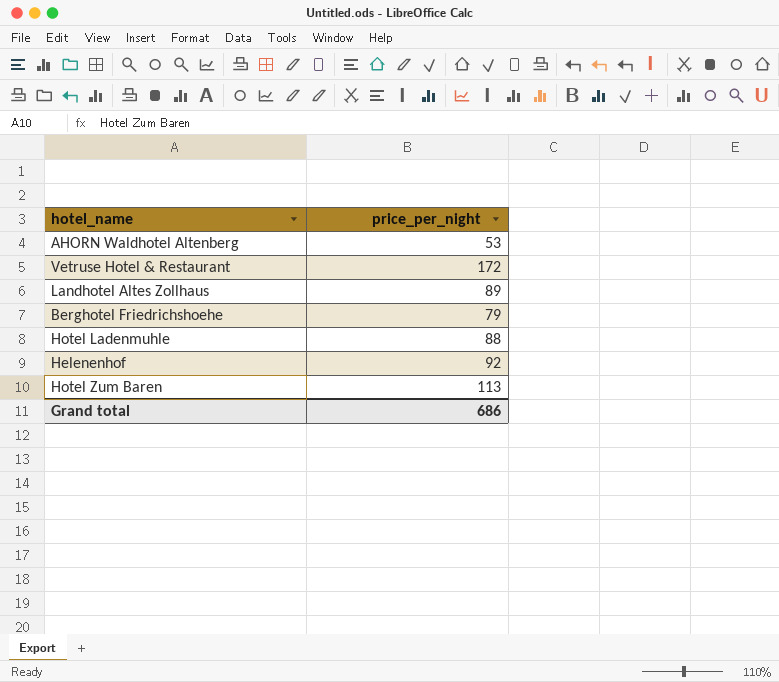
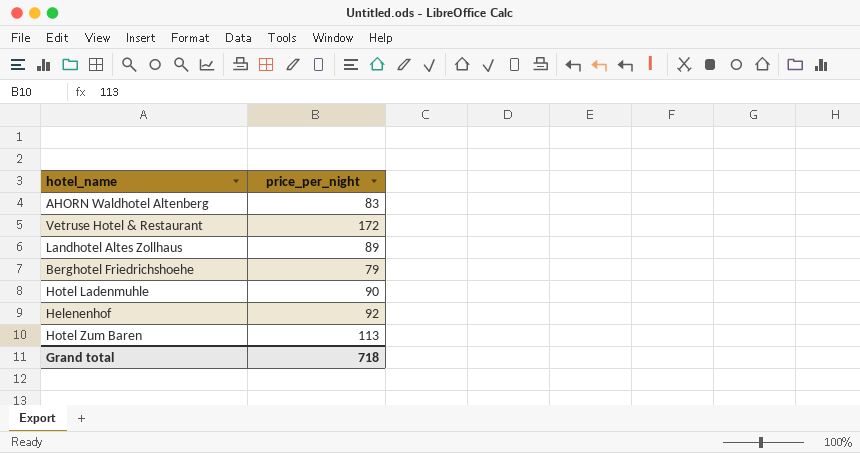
AHORN Waldhotel Altenberg | price_per_night: 53 -> 83
Hotel Ladenmuhle | price_per_night: 88 -> 90
Grand total | price_per_night: 686 -> 718

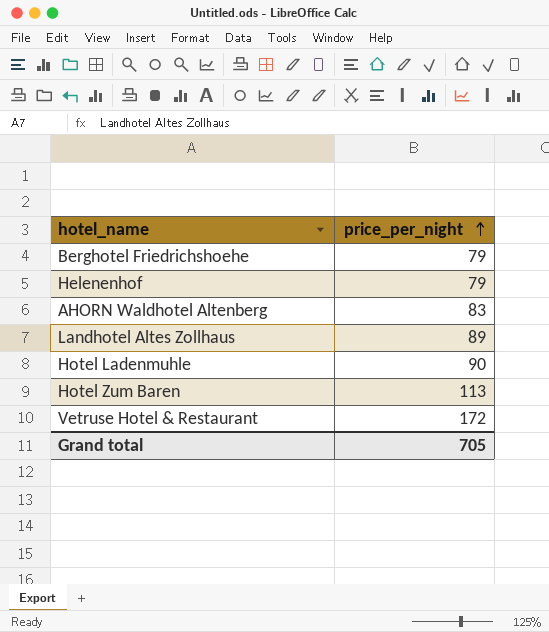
row order: none -> price_per_night ascending
Helenenhof | price_per_night: 92 -> 79
Grand total | price_per_night: 718 -> 705

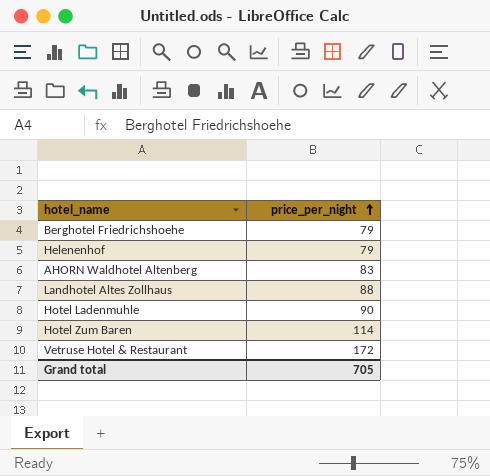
Landhotel Altes Zollhaus | price_per_night: 89 -> 88
Hotel Zum Baren | price_per_night: 113 -> 114

